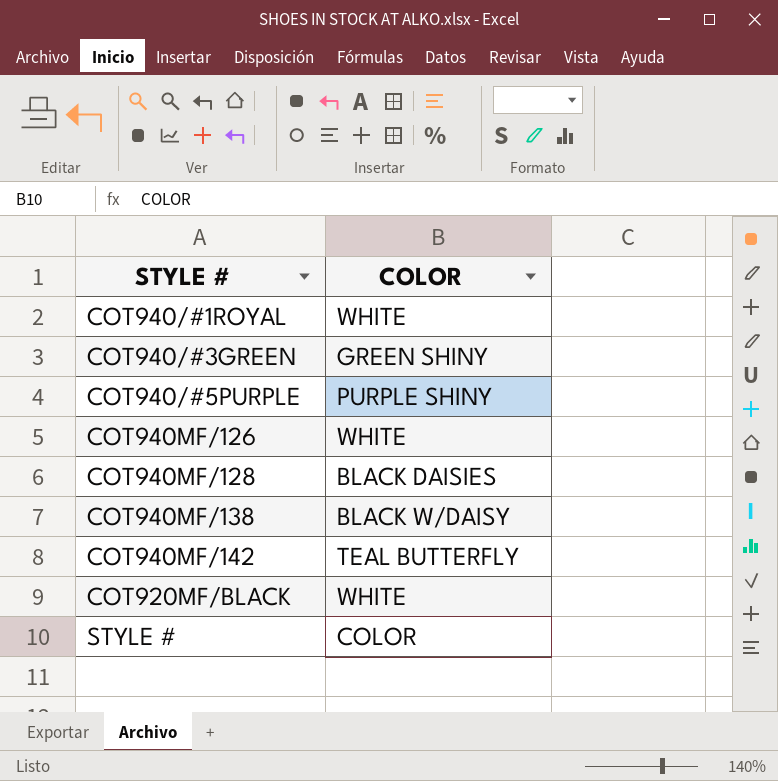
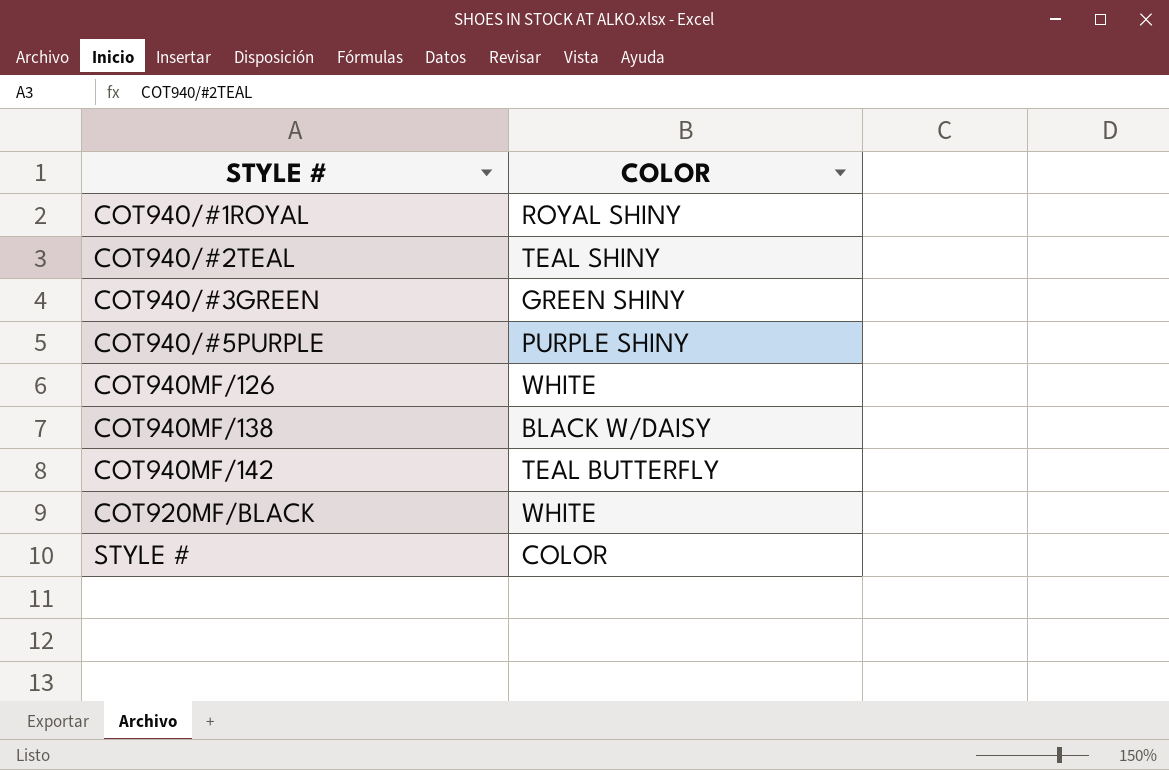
row COT940MF/128: BLACK DAISIES -> none
COT940/#1ROYAL | COLOR: WHITE -> ROYAL SHINY
row COT940/#2TEAL: none -> TEAL SHINY

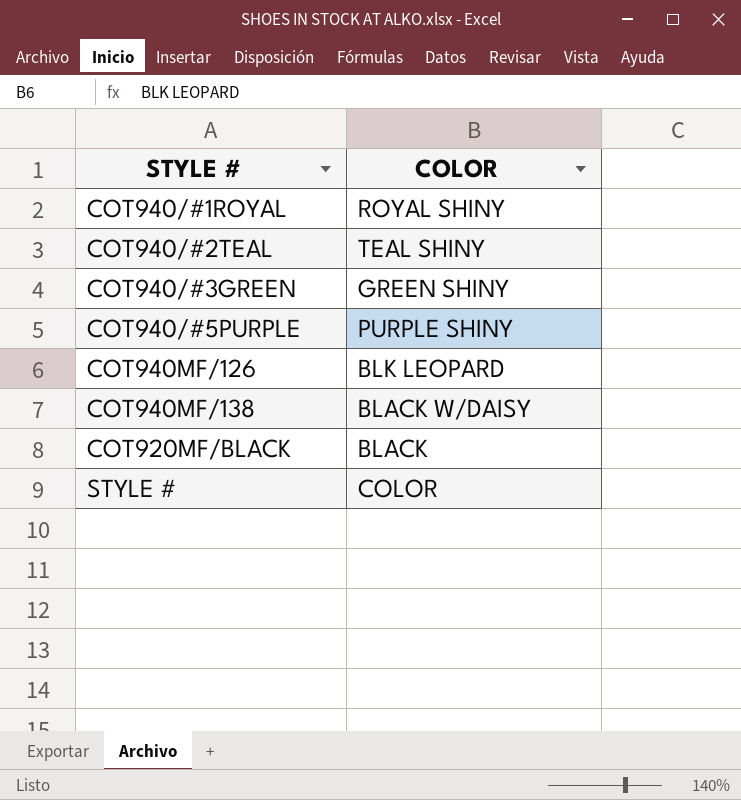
row COT940MF/142: TEAL BUTTERFLY -> none
COT940MF/126 | COLOR: WHITE -> BLK LEOPARD
COT920MF/BLACK | COLOR: WHITE -> BLACK

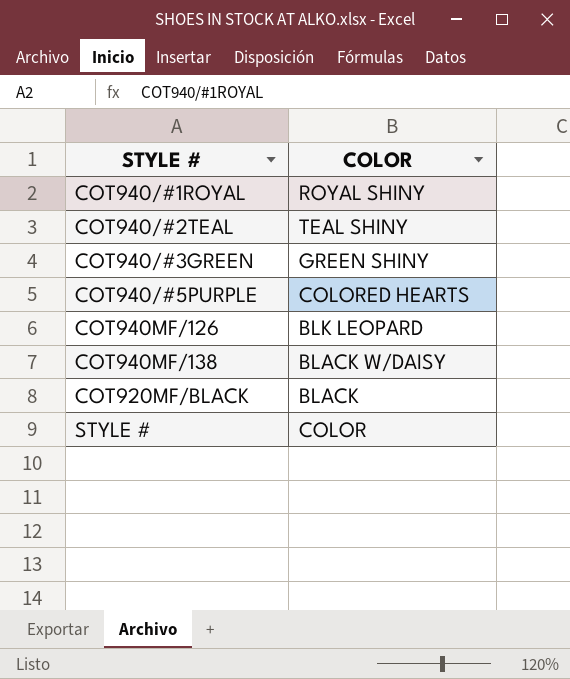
COT940/#5PURPLE | COLOR: PURPLE SHINY -> COLORED HEARTS

